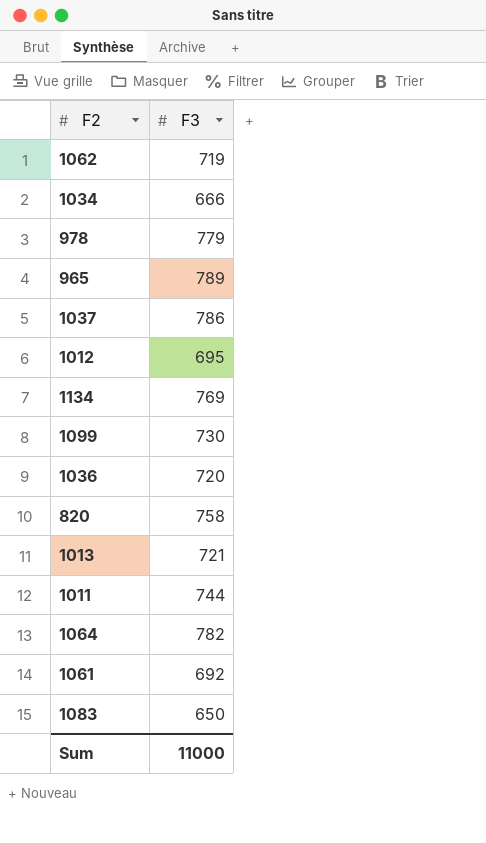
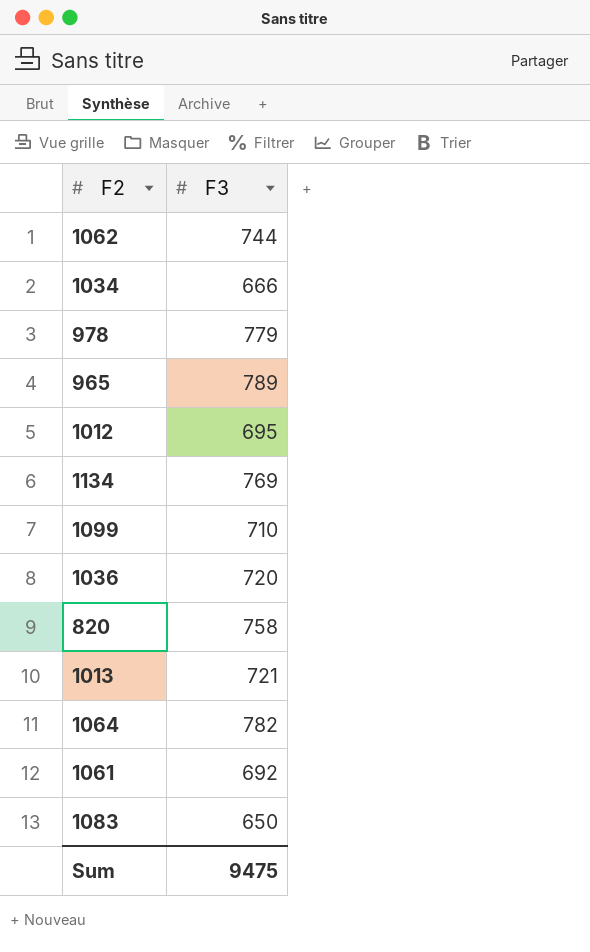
row 1037: 786 -> none
row 1011: 744 -> none
1062 | F3: 719 -> 744
1099 | F3: 730 -> 710
Sum | F3: 11000 -> 9475

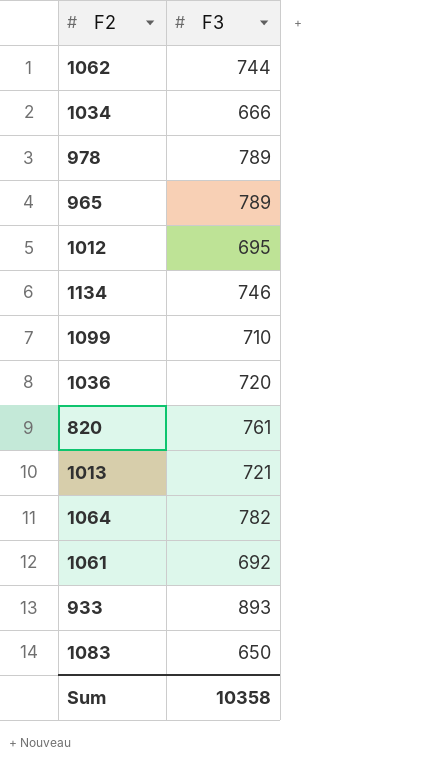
978 | F3: 779 -> 789
1134 | F3: 769 -> 746
820 | F3: 758 -> 761
row 933: none -> 893
Sum | F3: 9475 -> 10358

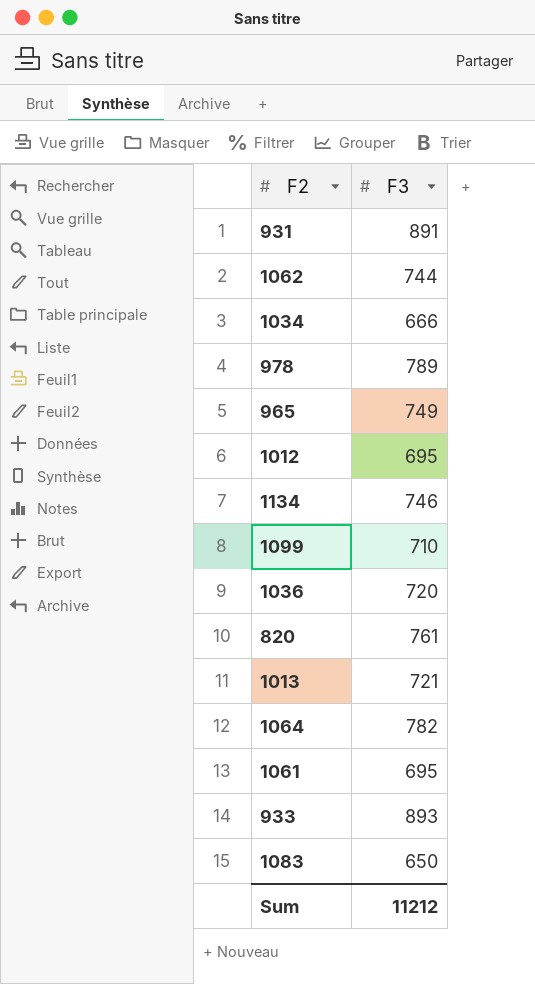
row 931: none -> 891
965 | F3: 789 -> 749
1061 | F3: 692 -> 695
Sum | F3: 10358 -> 11212

